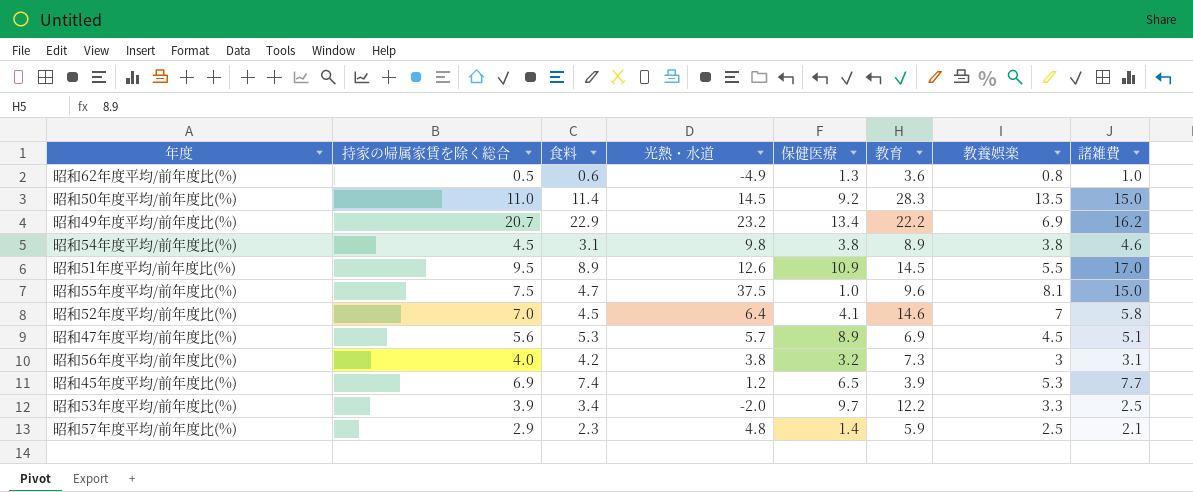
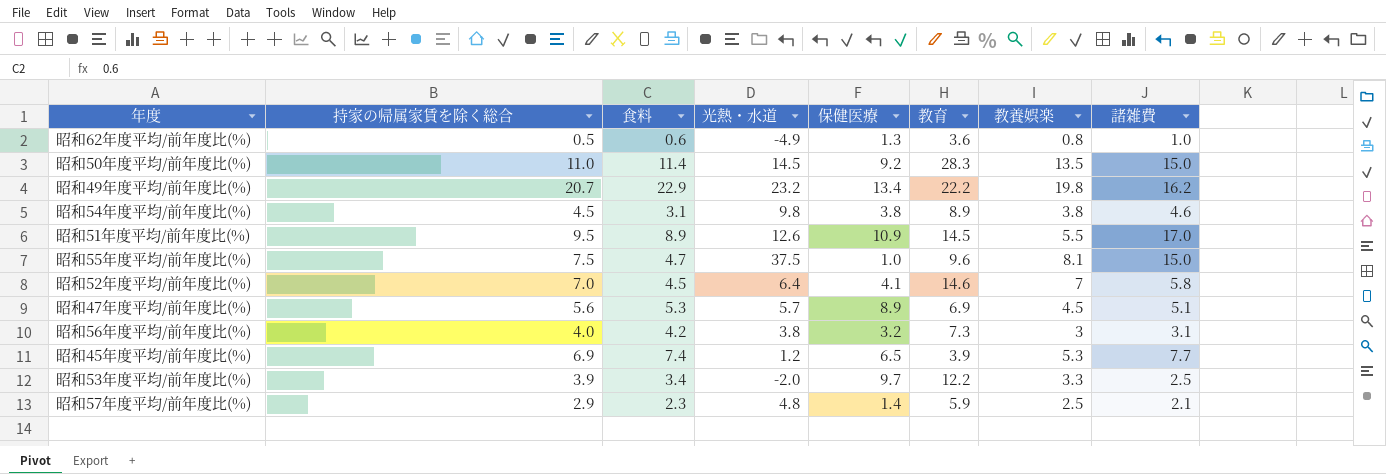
昭和49年度平均/前年度比(%) | 教養娯楽: 6.9 -> 19.8

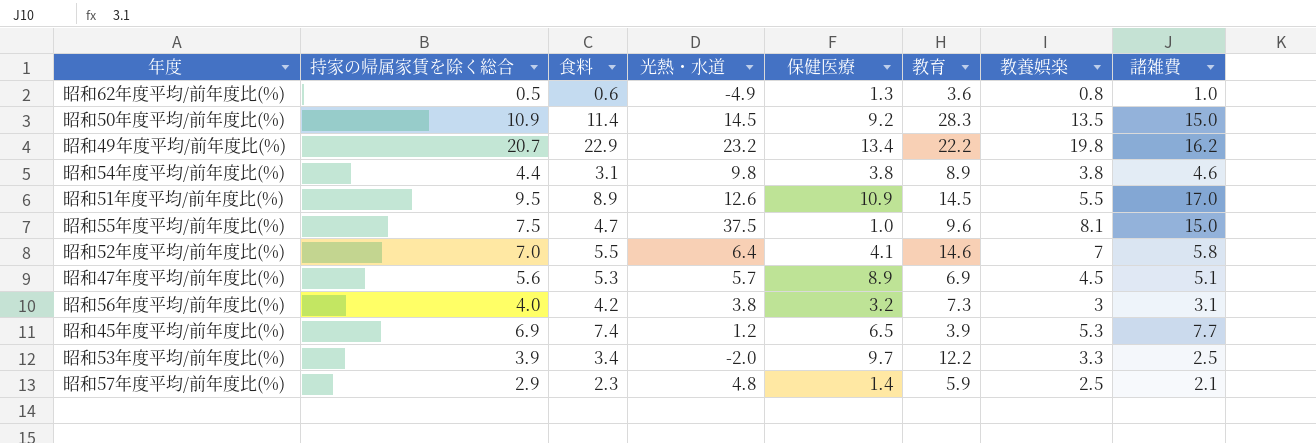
昭和50年度平均/前年度比(%) | 持家の帰属家賃を除く総合: 11.0 -> 10.9
昭和54年度平均/前年度比(%) | 持家の帰属家賃を除く総合: 4.5 -> 4.4
昭和52年度平均/前年度比(%) | 食料: 4.5 -> 5.5

